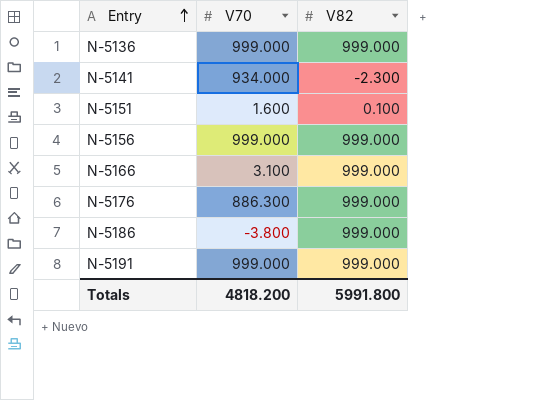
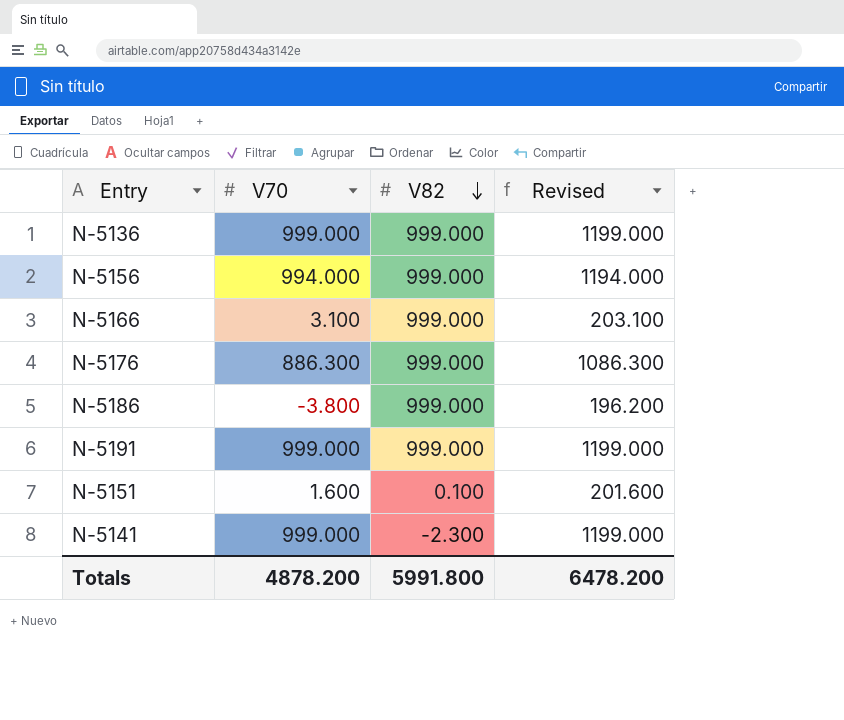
row order: Entry ascending -> V82 descending
column Revised | formula: none -> [V70] + 200
N-5156 | V70: 999.000 -> 994.000
N-5141 | V70: 934.000 -> 999.000
Totals | V70: 4818.200 -> 4878.200

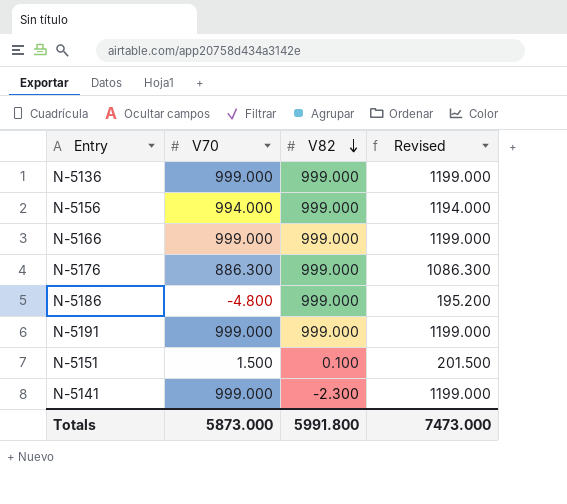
N-5166 | V70: 3.100 -> 999.000
N-5166 | Revised: 203.100 -> 1199.000
N-5186 | V70: -3.800 -> -4.800
N-5186 | Revised: 196.200 -> 195.200
N-5151 | V70: 1.600 -> 1.500
N-5151 | Revised: 201.600 -> 201.500
Totals | V70: 4878.200 -> 5873.000
Totals | Revised: 6478.200 -> 7473.000

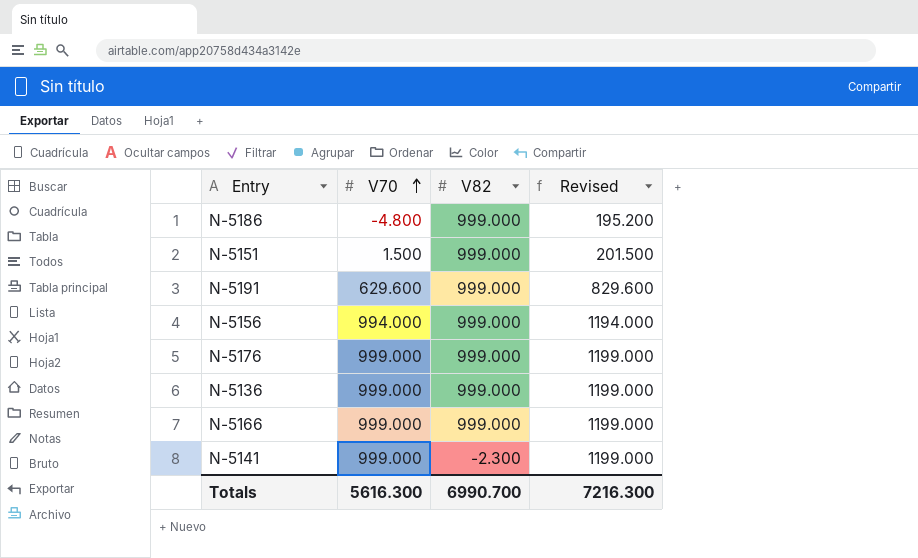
row order: V82 descending -> V70 ascending
N-5151 | V82: 0.100 -> 999.000
N-5191 | V70: 999.000 -> 629.600
N-5191 | Revised: 1199.000 -> 829.600
N-5176 | V70: 886.300 -> 999.000
N-5176 | Revised: 1086.300 -> 1199.000
Totals | V70: 5873.000 -> 5616.300
Totals | V82: 5991.800 -> 6990.700
Totals | Revised: 7473.000 -> 7216.300

